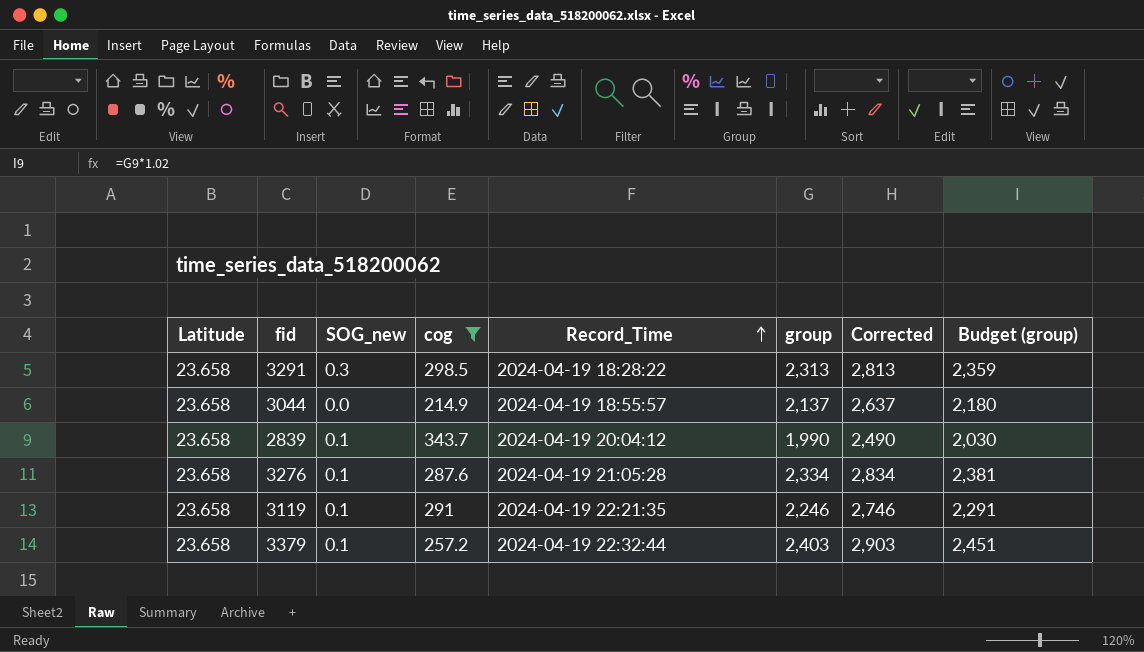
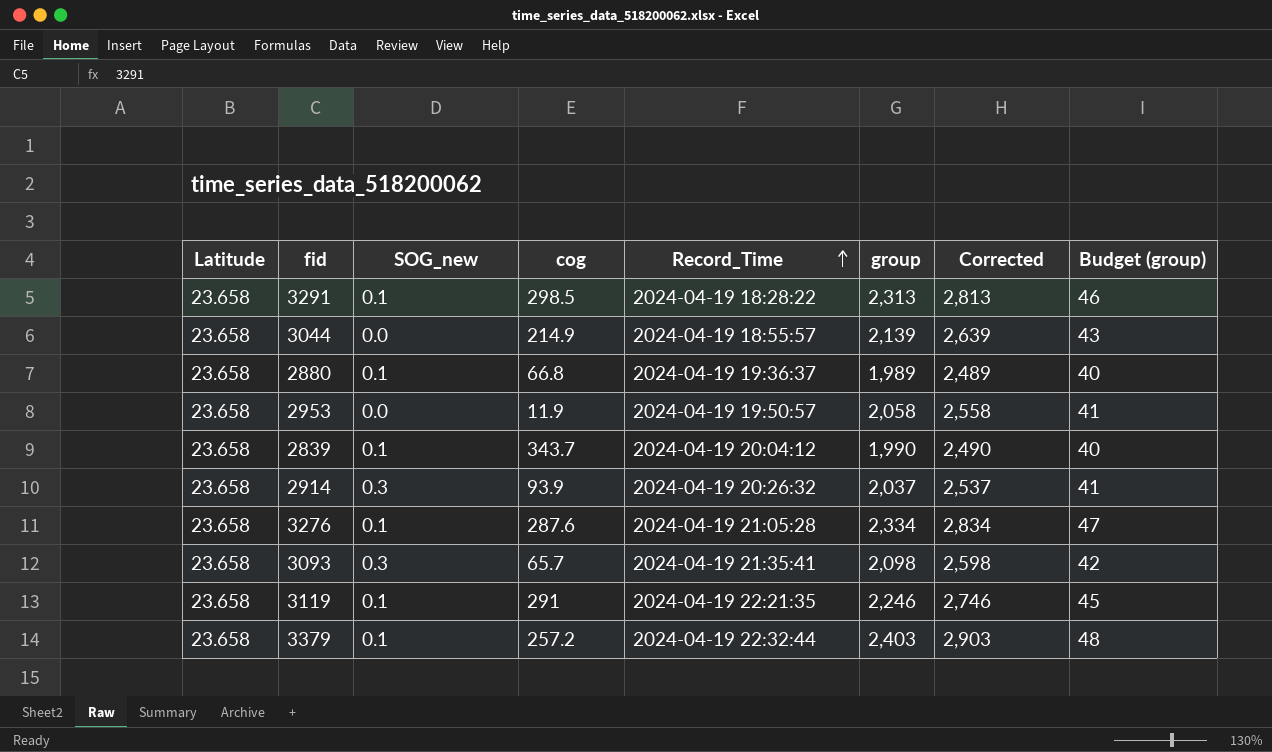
filter: cog >= 214.9 -> none
column Budget (group) | formula: [group] * 1.02 -> [group] * 0.02
3291 | SOG_new: 0.3 -> 0.1
3044 | group: 2,137 -> 2,139
3044 | Corrected: 2,637 -> 2,639

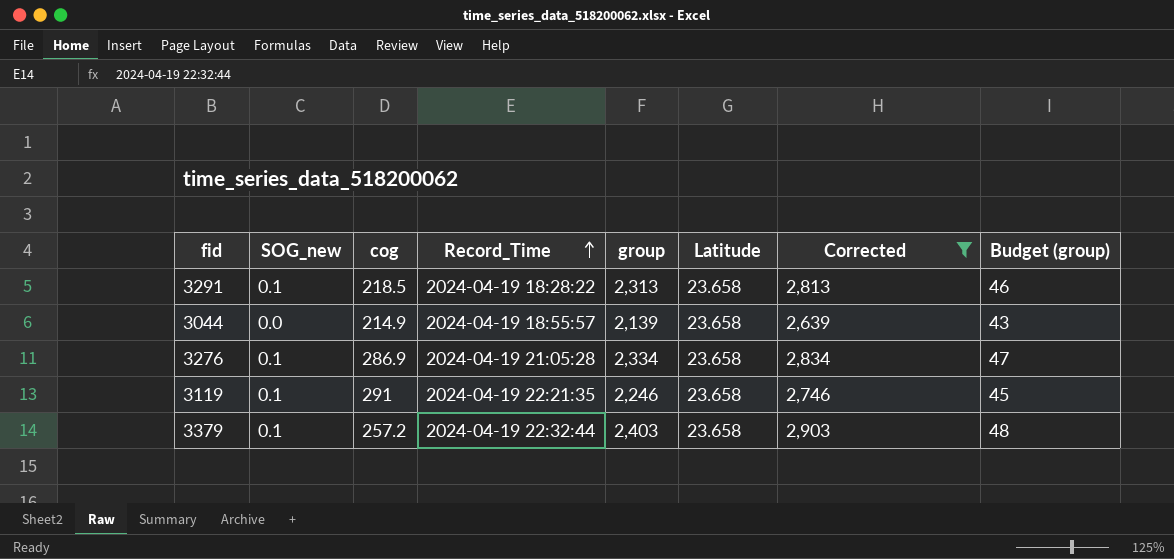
filter: none -> Corrected >= 2,639
column Latitude | position: 1 -> 6
3291 | cog: 298.5 -> 218.5
3276 | cog: 287.6 -> 286.9

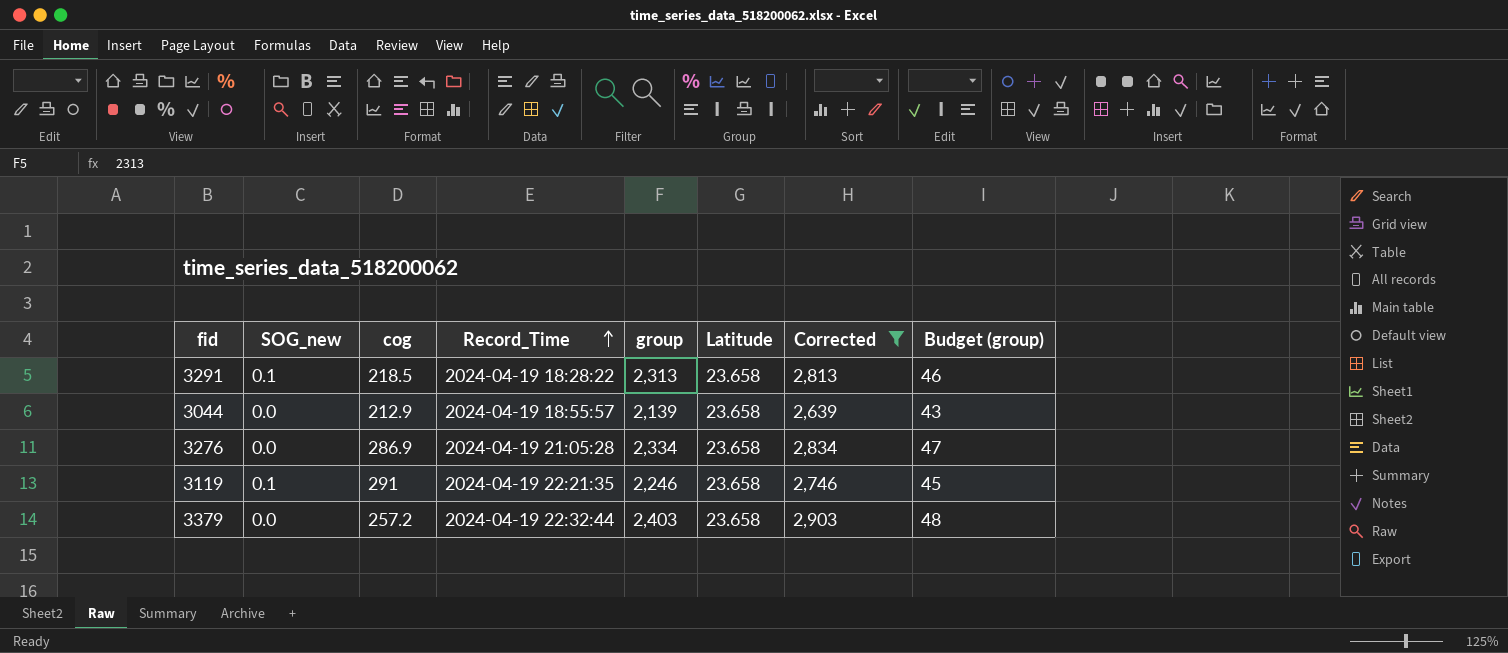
3044 | cog: 214.9 -> 212.9
3276 | SOG_new: 0.1 -> 0.0
3379 | SOG_new: 0.1 -> 0.0

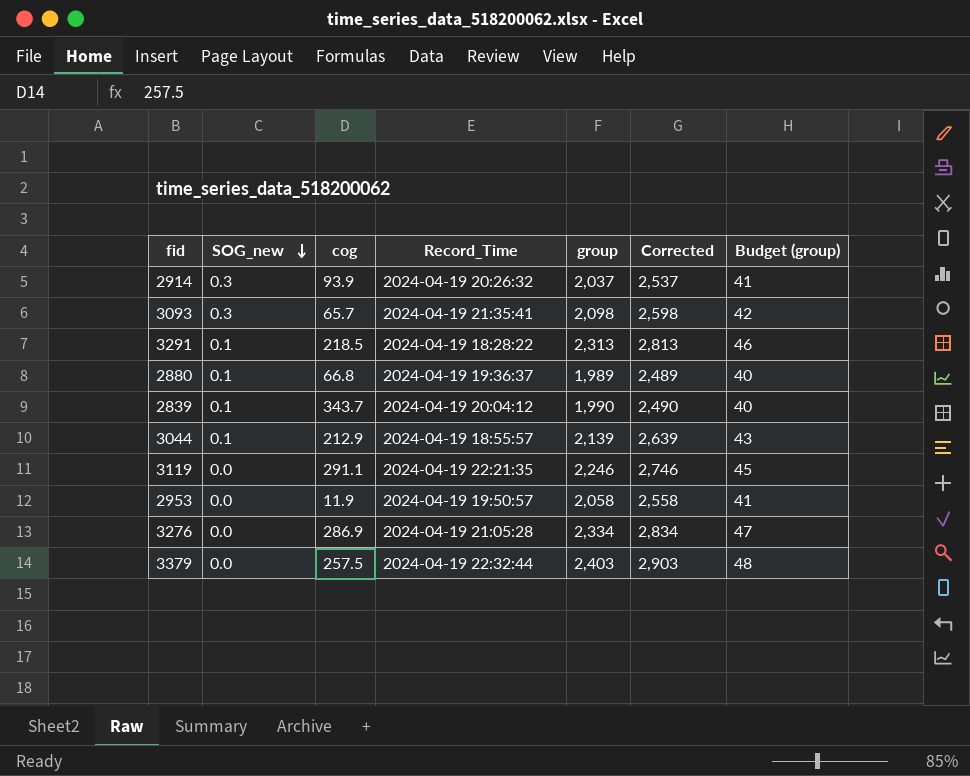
filter: Corrected >= 2,639 -> none
row order: Record_Time ascending -> SOG_new descending
column Latitude | position: 6 -> none
3044 | SOG_new: 0.0 -> 0.1
3119 | SOG_new: 0.1 -> 0.0
3119 | cog: 291 -> 291.1
3379 | cog: 257.2 -> 257.5

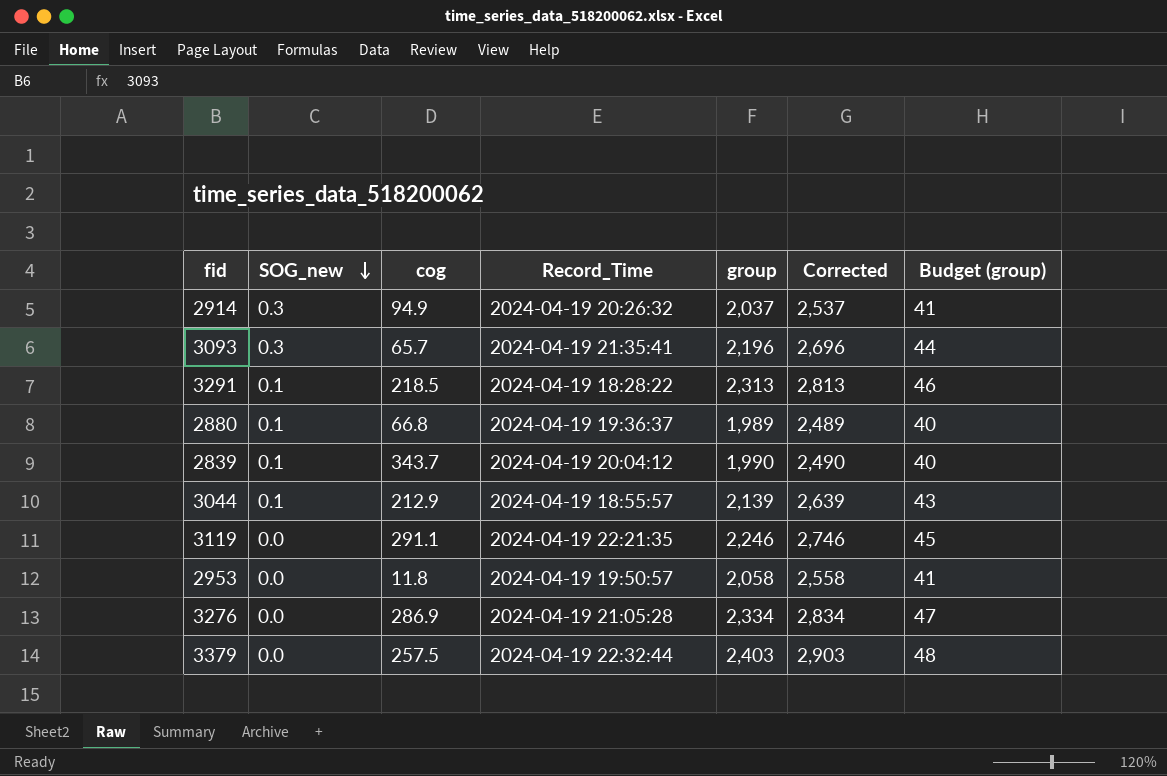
2914 | cog: 93.9 -> 94.9
3093 | group: 2,098 -> 2,196
3093 | Corrected: 2,598 -> 2,696
3093 | Budget (group): 42 -> 44
2953 | cog: 11.9 -> 11.8

